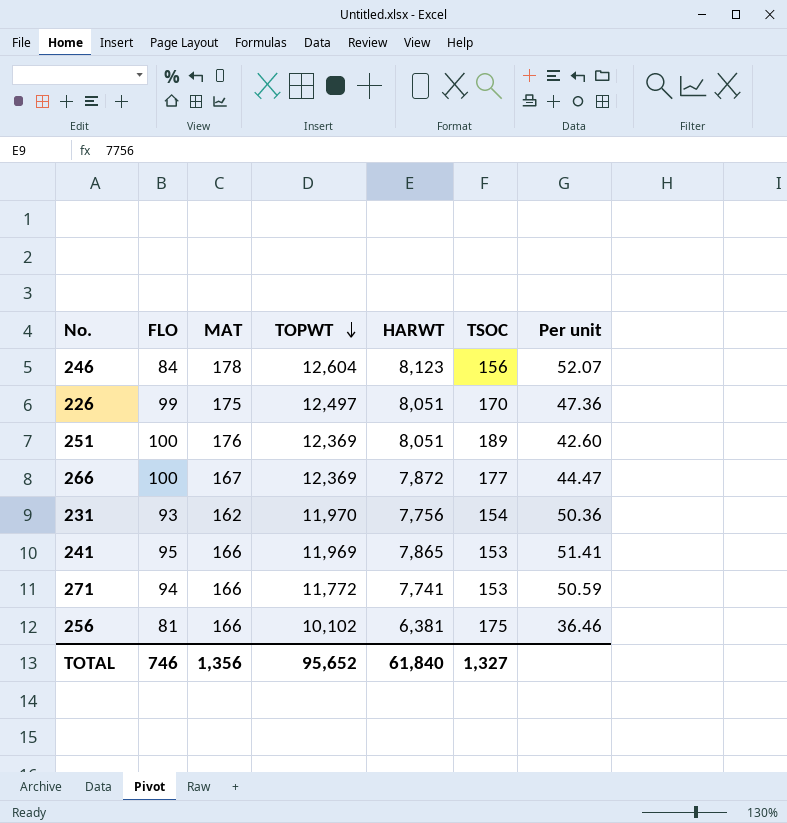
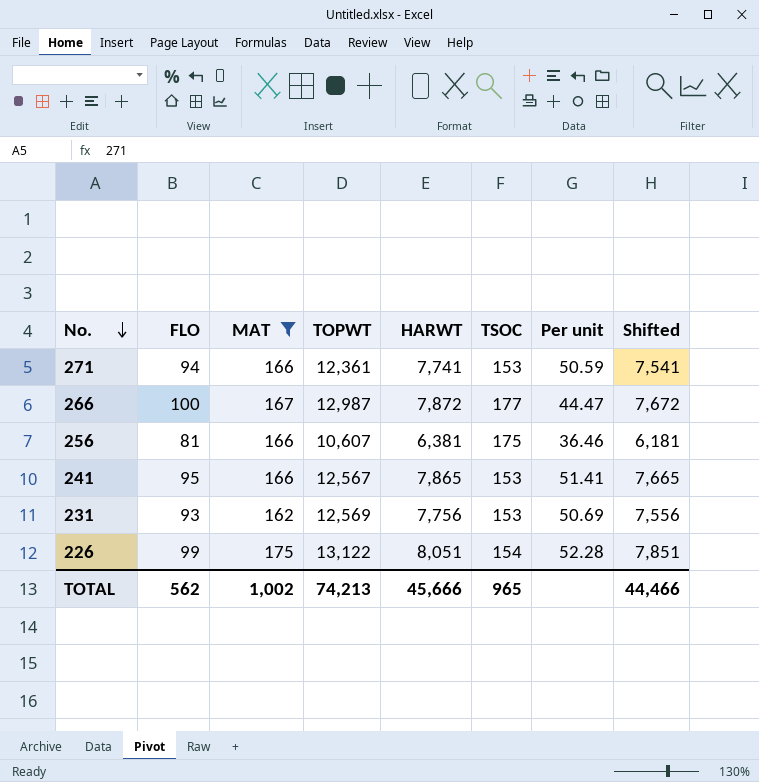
filter: none -> MAT <= 175
row order: TOPWT descending -> No. descending
column Shifted | formula: none -> [HARWT] - 200
271 | TOPWT: 11,772 -> 12,361
266 | TOPWT: 12,369 -> 12,987
256 | TOPWT: 10,102 -> 10,607
241 | TOPWT: 11,969 -> 12,567
231 | TOPWT: 11,970 -> 12,569
231 | TSOC: 154 -> 153
231 | Per unit: 50.36 -> 50.69
226 | TOPWT: 12,497 -> 13,122
226 | TSOC: 170 -> 154
226 | Per unit: 47.36 -> 52.28
TOTAL | FLO: 746 -> 562
TOTAL | MAT: 1,356 -> 1,002
TOTAL | TOPWT: 95,652 -> 74,213
TOTAL | HARWT: 61,840 -> 45,666
TOTAL | TSOC: 1,327 -> 965

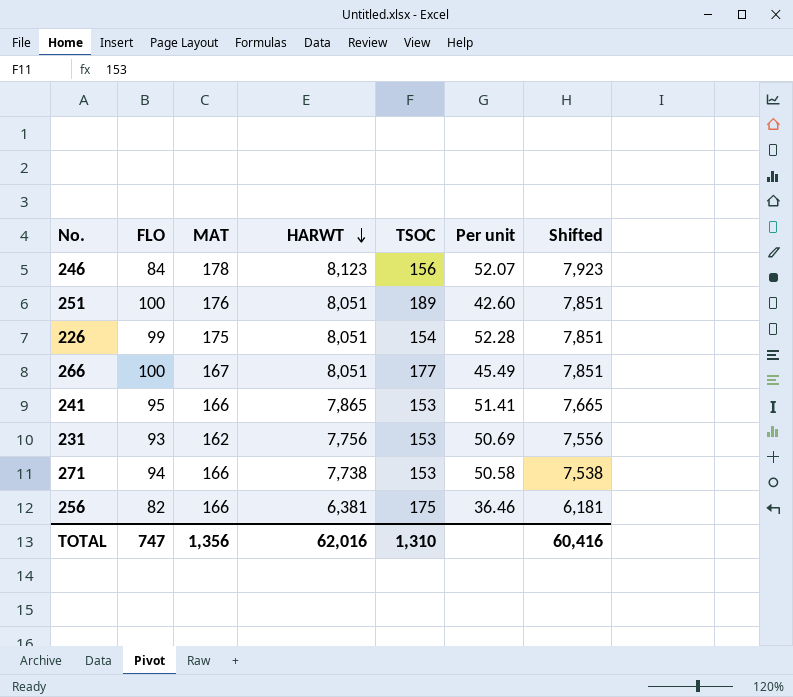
filter: MAT <= 175 -> none
row order: No. descending -> HARWT descending
column TOPWT | position: 4 -> none
266 | HARWT: 7,872 -> 8,051
266 | Per unit: 44.47 -> 45.49
266 | Shifted: 7,672 -> 7,851
271 | HARWT: 7,741 -> 7,738
271 | Per unit: 50.59 -> 50.58
271 | Shifted: 7,541 -> 7,538
256 | FLO: 81 -> 82
TOTAL | FLO: 562 -> 747
TOTAL | MAT: 1,002 -> 1,356
TOTAL | HARWT: 45,666 -> 62,016
TOTAL | TSOC: 965 -> 1,310
TOTAL | Shifted: 44,466 -> 60,416

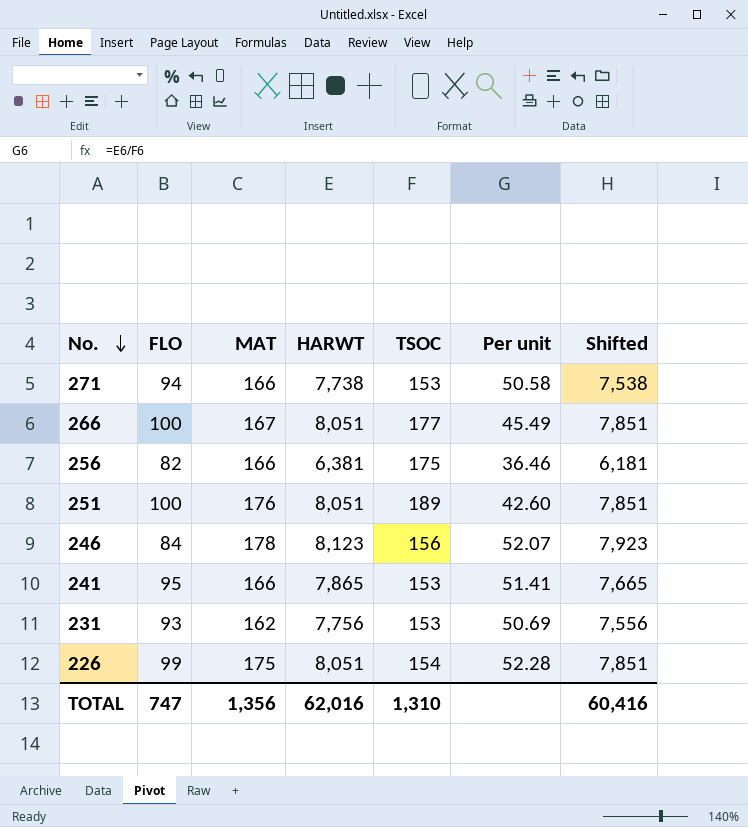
row order: HARWT descending -> No. descending

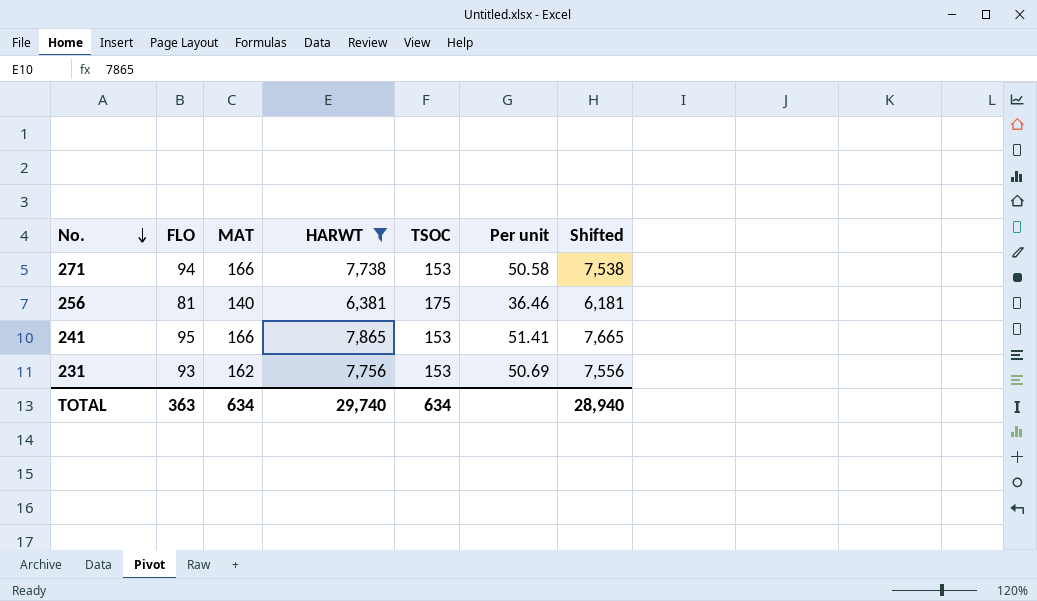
filter: none -> HARWT <= 7,865
256 | FLO: 82 -> 81
256 | MAT: 166 -> 140
TOTAL | FLO: 747 -> 363
TOTAL | MAT: 1,356 -> 634
TOTAL | HARWT: 62,016 -> 29,740
TOTAL | TSOC: 1,310 -> 634
TOTAL | Shifted: 60,416 -> 28,940

